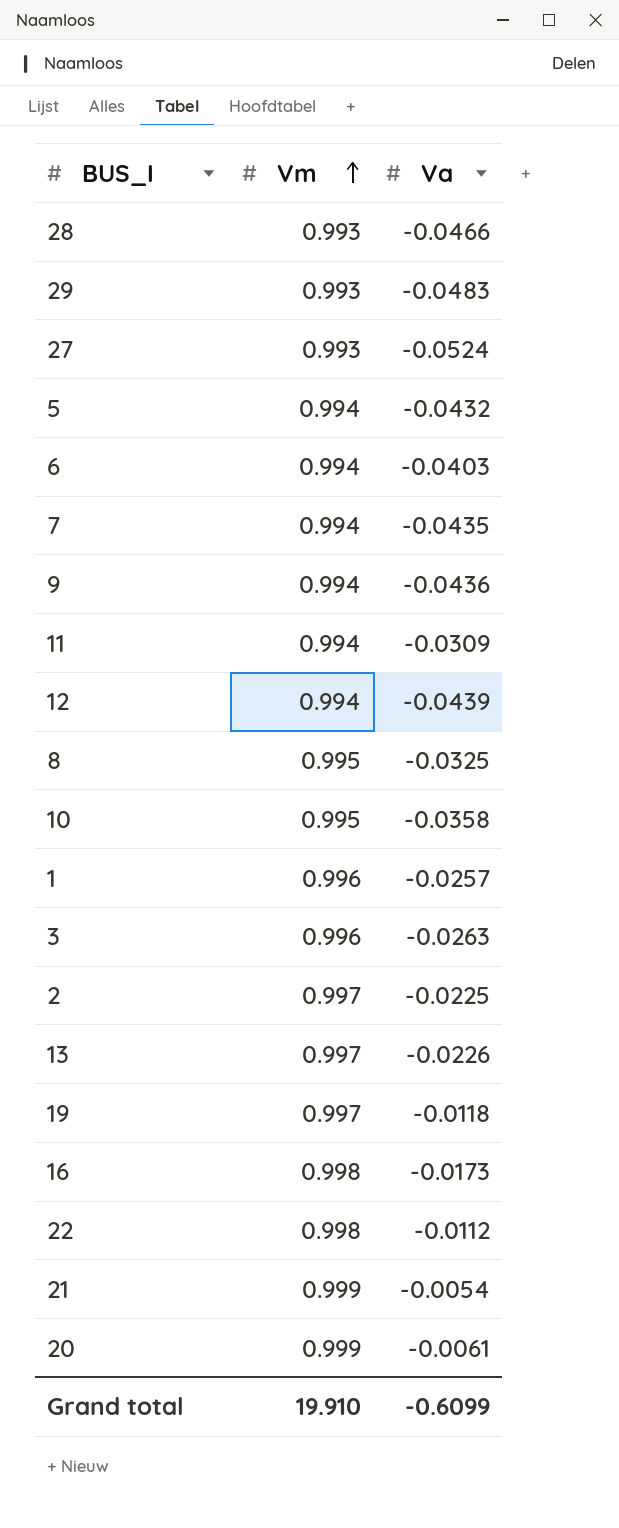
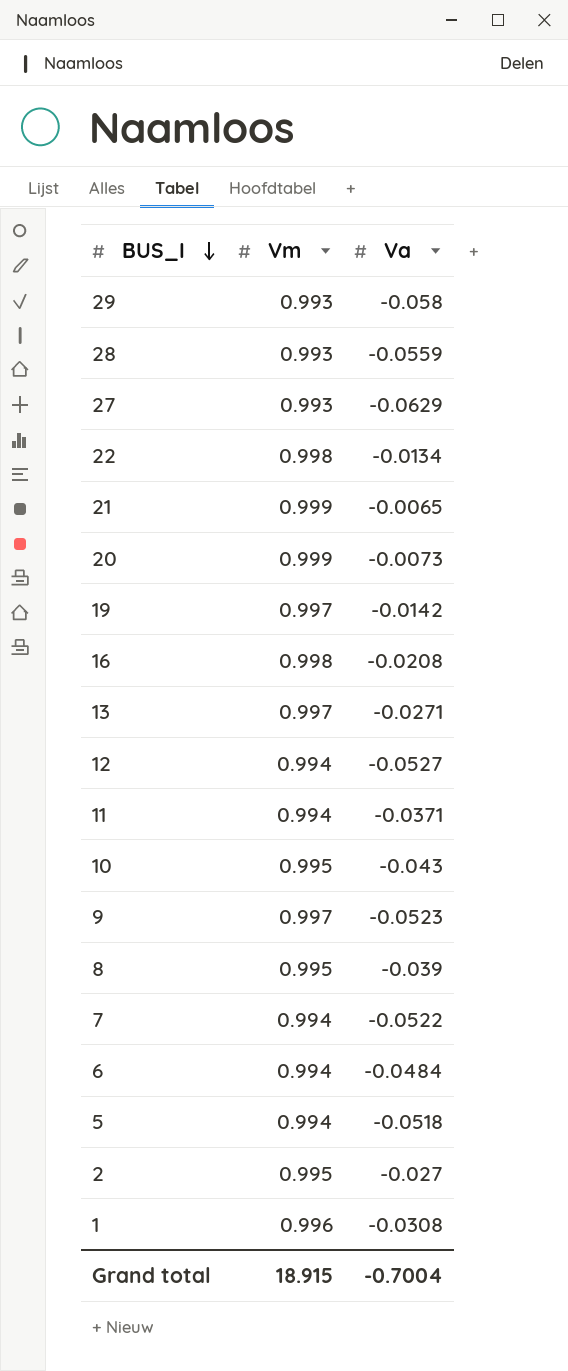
row order: Vm ascending -> BUS_I descending
row 3: 0.996 | -0.0263 -> none
29 | Va: -0.0483 -> -0.058
28 | Va: -0.0466 -> -0.0559
27 | Va: -0.0524 -> -0.0629
22 | Va: -0.0112 -> -0.0134
21 | Va: -0.0054 -> -0.0065
20 | Va: -0.0061 -> -0.0073
19 | Va: -0.0118 -> -0.0142
16 | Va: -0.0173 -> -0.0208
13 | Va: -0.0226 -> -0.0271
12 | Va: -0.0439 -> -0.0527
11 | Va: -0.0309 -> -0.0371
10 | Va: -0.0358 -> -0.043
9 | Vm: 0.994 -> 0.997
9 | Va: -0.0436 -> -0.0523
8 | Va: -0.0325 -> -0.039
7 | Va: -0.0435 -> -0.0522
6 | Va: -0.0403 -> -0.0484
5 | Va: -0.0432 -> -0.0518
2 | Vm: 0.997 -> 0.995
2 | Va: -0.0225 -> -0.027
1 | Va: -0.0257 -> -0.0308
Grand total | Vm: 19.910 -> 18.915
Grand total | Va: -0.6099 -> -0.7004

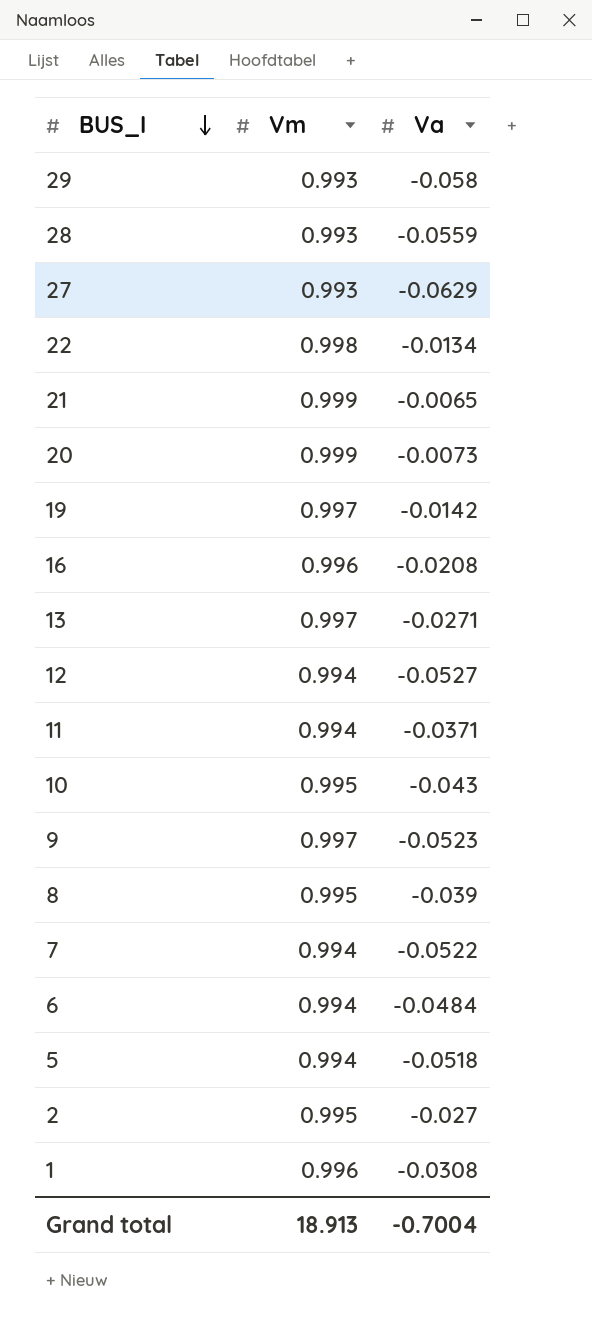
16 | Vm: 0.998 -> 0.996
Grand total | Vm: 18.915 -> 18.913

